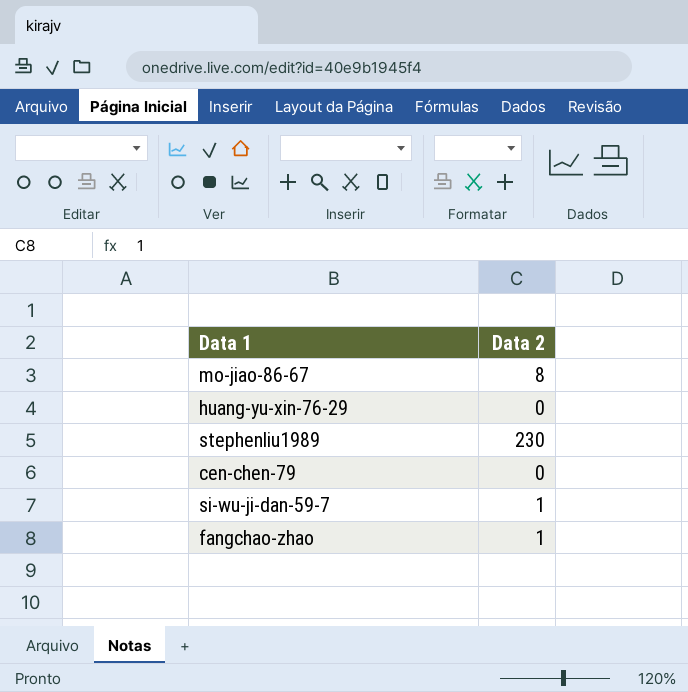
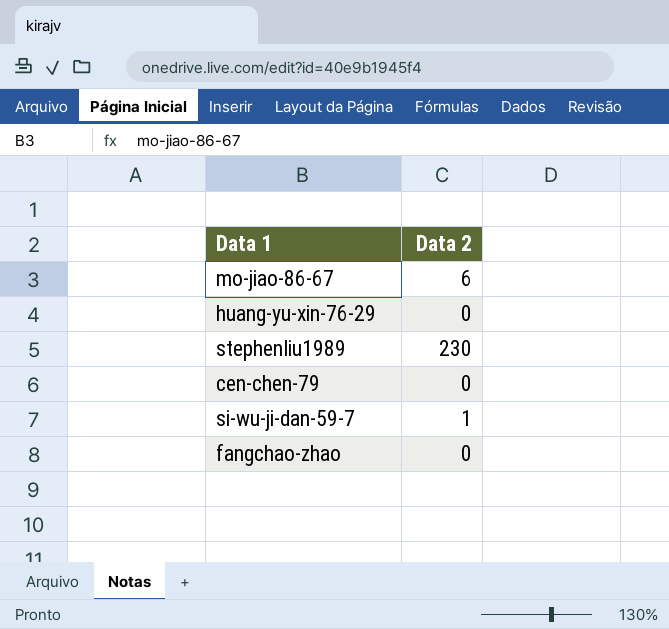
mo-jiao-86-67 | Data 2: 8 -> 6
fangchao-zhao | Data 2: 1 -> 0

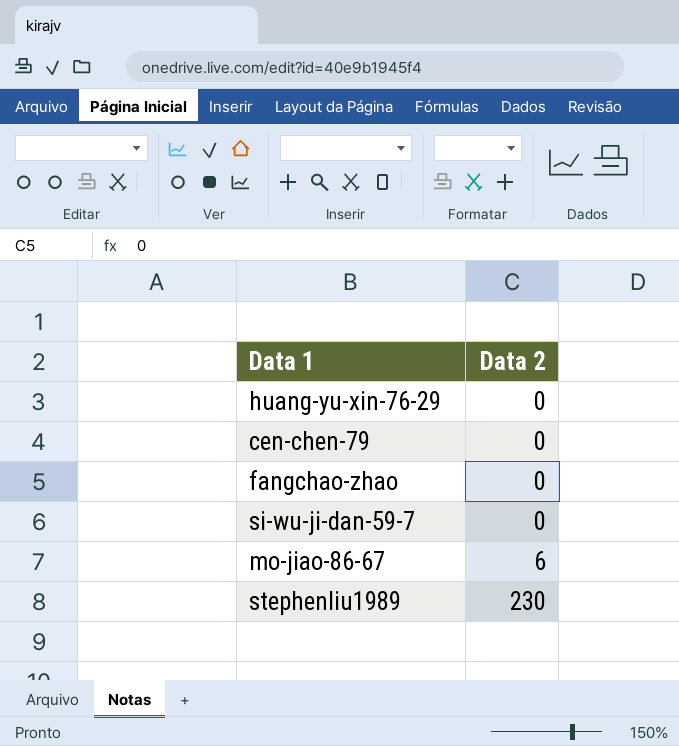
row order: none -> Data 2 ascending
si-wu-ji-dan-59-7 | Data 2: 1 -> 0

